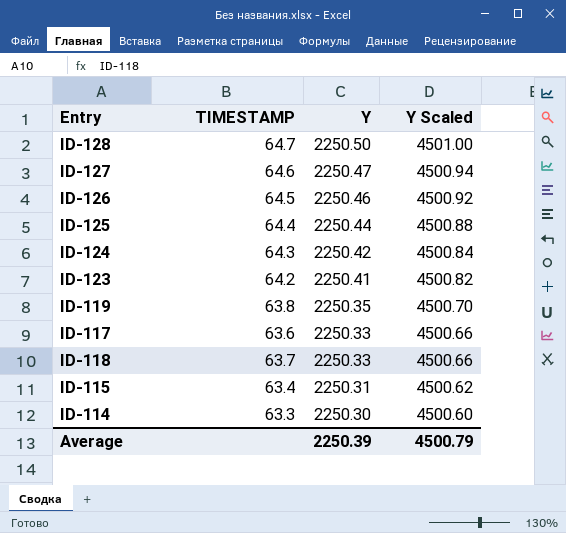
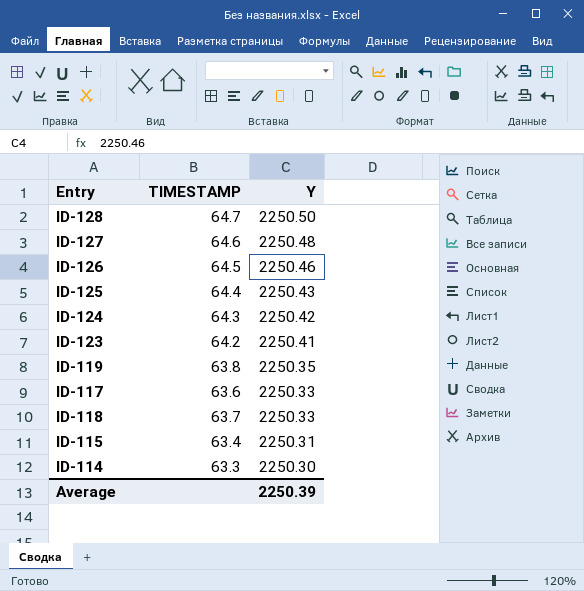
column Y Scaled | formula: [Y] * 2 -> none
ID-127 | Y: 2250.47 -> 2250.48
ID-125 | Y: 2250.44 -> 2250.43

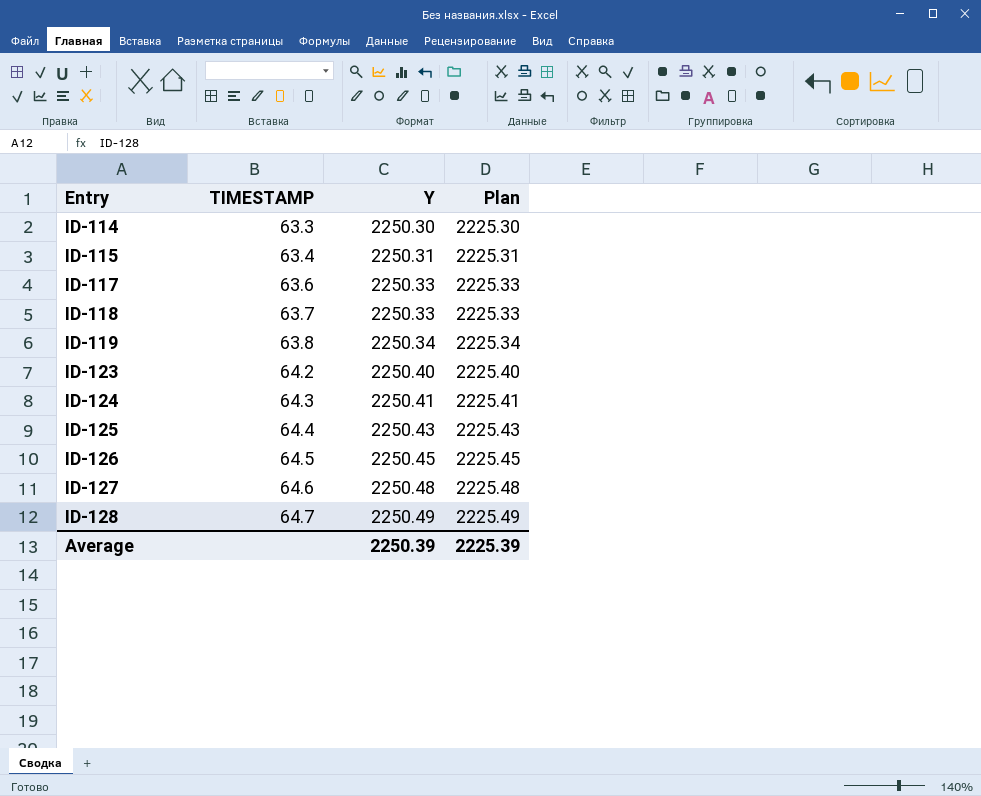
row order: Y descending -> Entry ascending
column Plan | formula: none -> [Y] - 25
ID-119 | Y: 2250.35 -> 2250.34
ID-123 | Y: 2250.41 -> 2250.40
ID-124 | Y: 2250.42 -> 2250.41
ID-126 | Y: 2250.46 -> 2250.45
ID-128 | Y: 2250.50 -> 2250.49

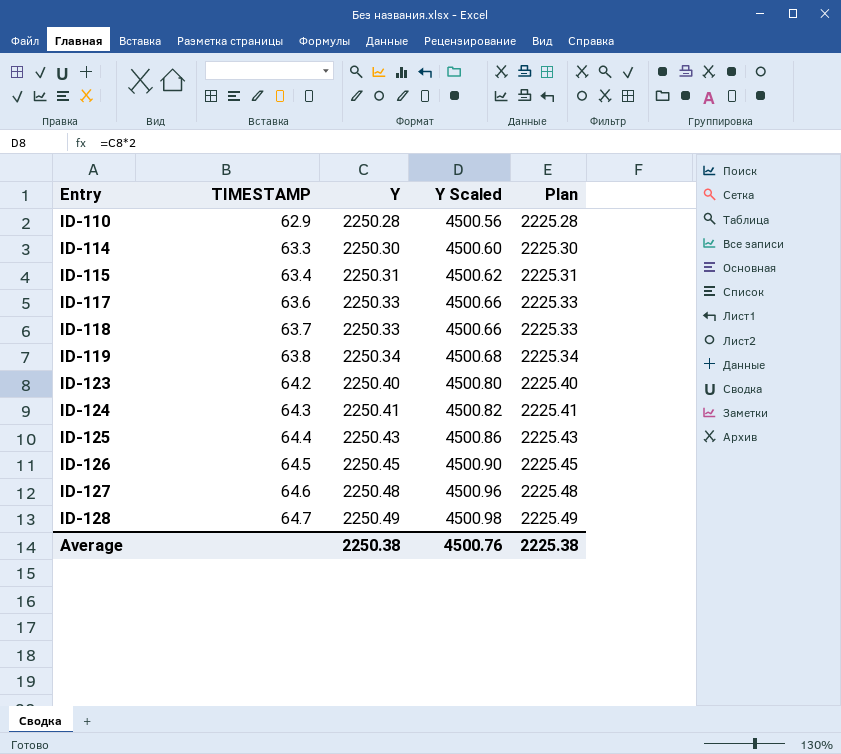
column Y Scaled | formula: none -> [Y] * 2
row ID-110: none -> 62.9 | 2250.28 | 4500.56 | 2225.28
Average | Y: 2250.39 -> 2250.38
Average | Plan: 2225.39 -> 2225.38

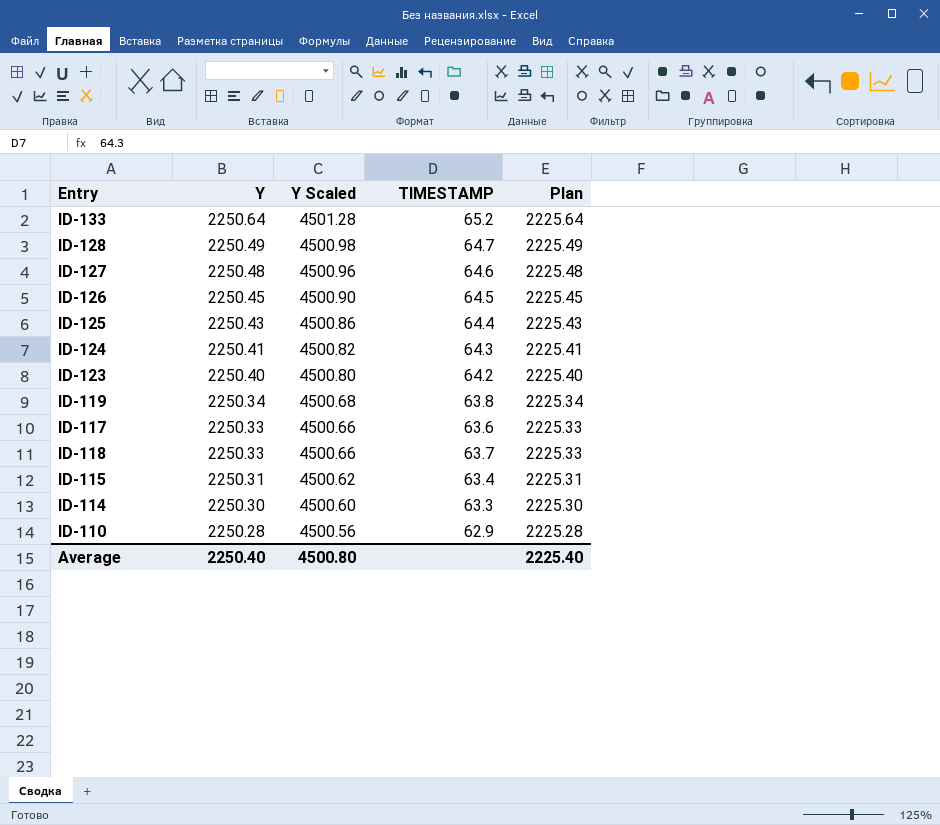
row order: Entry ascending -> Y descending
column TIMESTAMP | position: 2 -> 4
row ID-133: none -> 2250.64 | 4501.28 | 65.2 | 2225.64
Average | Y: 2250.38 -> 2250.40
Average | Y Scaled: 4500.76 -> 4500.80
Average | Plan: 2225.38 -> 2225.40

